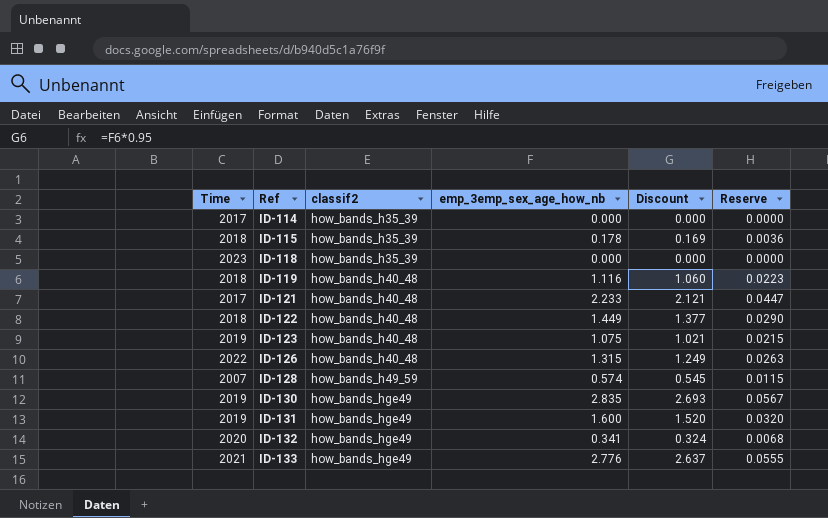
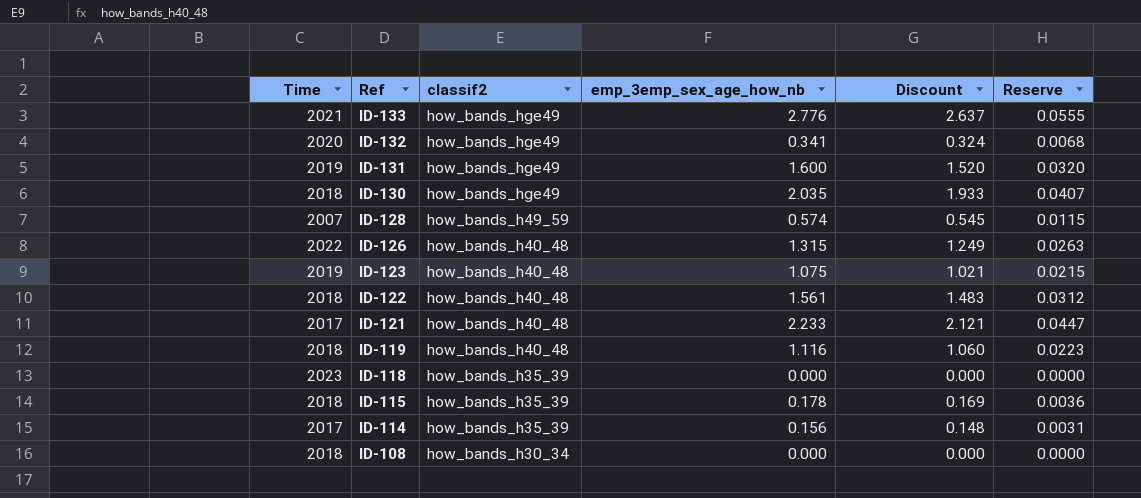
row order: Ref ascending -> Ref descending
ID-130 | Time: 2019 -> 2018
ID-130 | emp_3emp_sex_age_how_nb: 2.835 -> 2.035
ID-130 | Discount: 2.693 -> 1.933
ID-130 | Reserve: 0.0567 -> 0.0407
ID-122 | emp_3emp_sex_age_how_nb: 1.449 -> 1.561
ID-122 | Discount: 1.377 -> 1.483
ID-122 | Reserve: 0.0290 -> 0.0312
ID-114 | emp_3emp_sex_age_how_nb: 0.000 -> 0.156
ID-114 | Discount: 0.000 -> 0.148
ID-114 | Reserve: 0.0000 -> 0.0031
row ID-108: none -> 2018 | how_bands_h30_34 | 0.000 | 0.000 | 0.0000

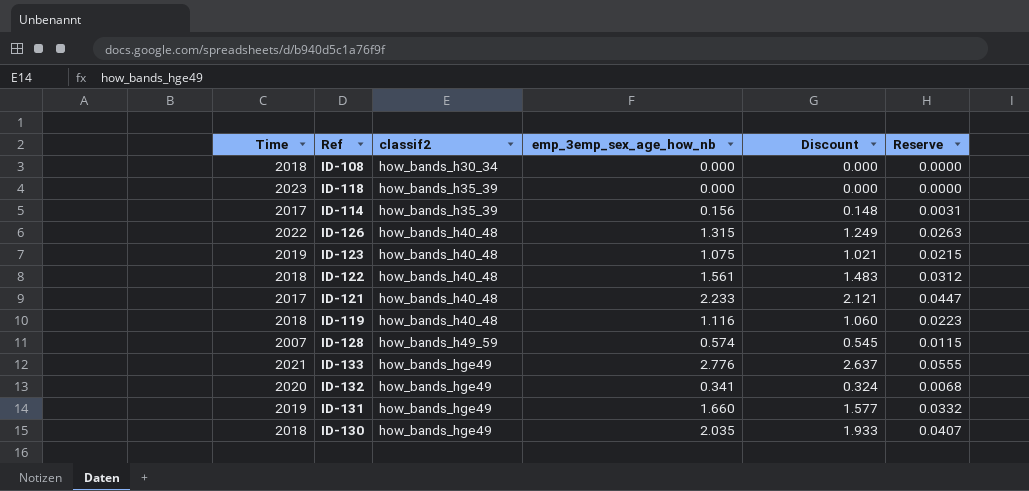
row order: Ref descending -> classif2 ascending
row ID-115: 2018 | how_bands_h35_39 | 0.178 | 0.169 | 0.0036 -> none
ID-131 | emp_3emp_sex_age_how_nb: 1.600 -> 1.660
ID-131 | Discount: 1.520 -> 1.577
ID-131 | Reserve: 0.0320 -> 0.0332

